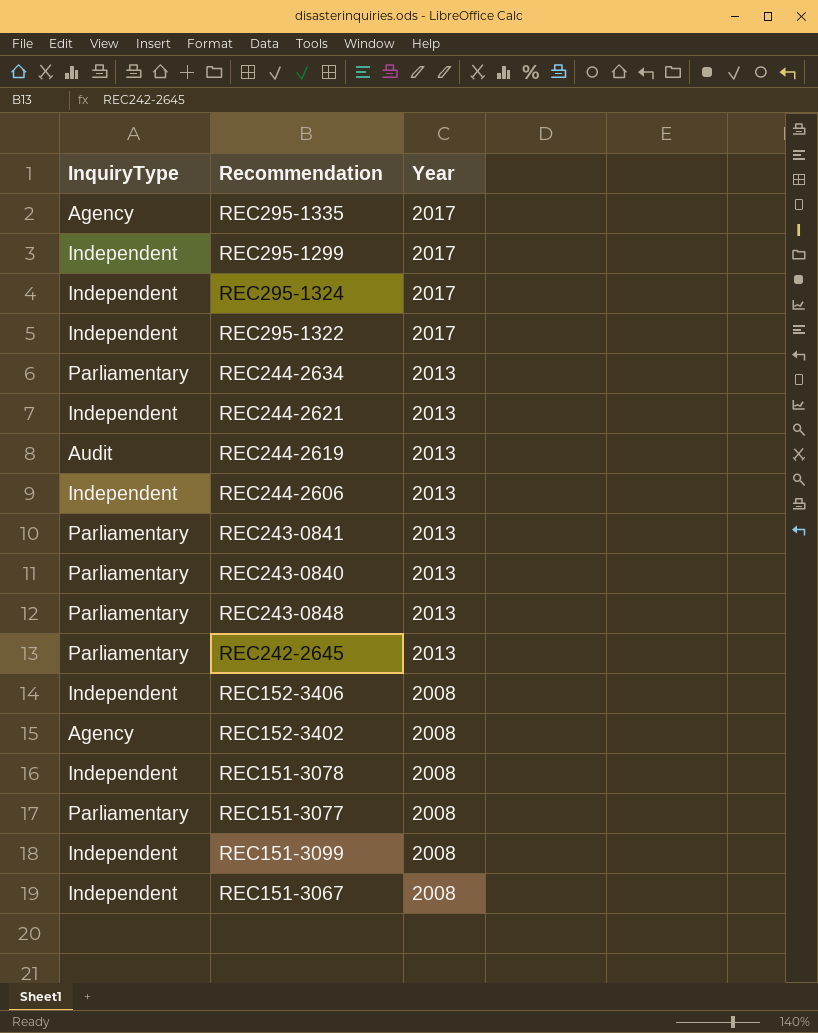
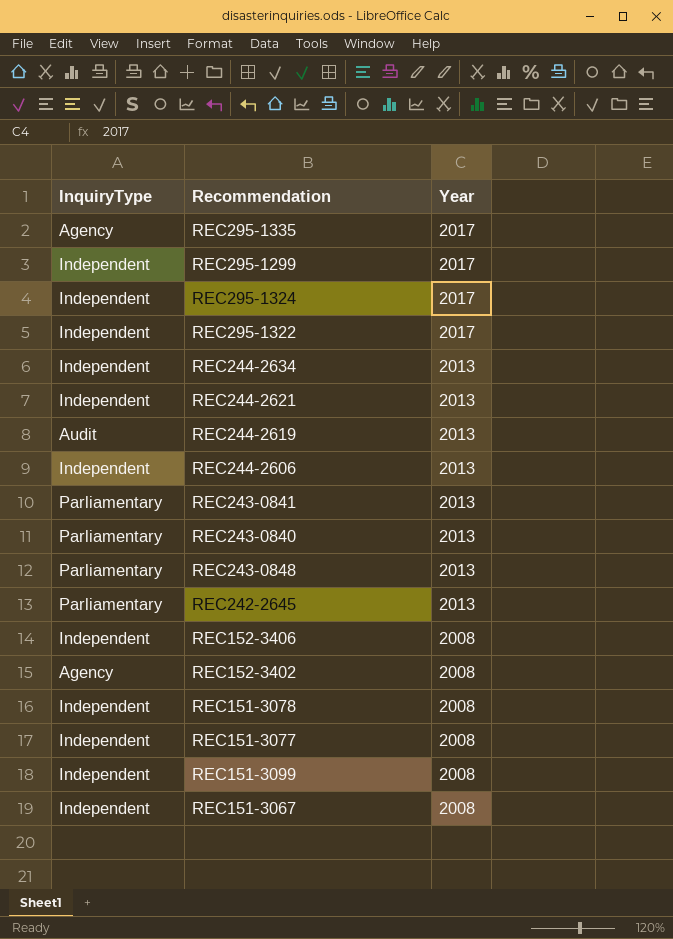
REC244-2634 | InquiryType: Parliamentary -> Independent
REC151-3077 | InquiryType: Parliamentary -> Independent

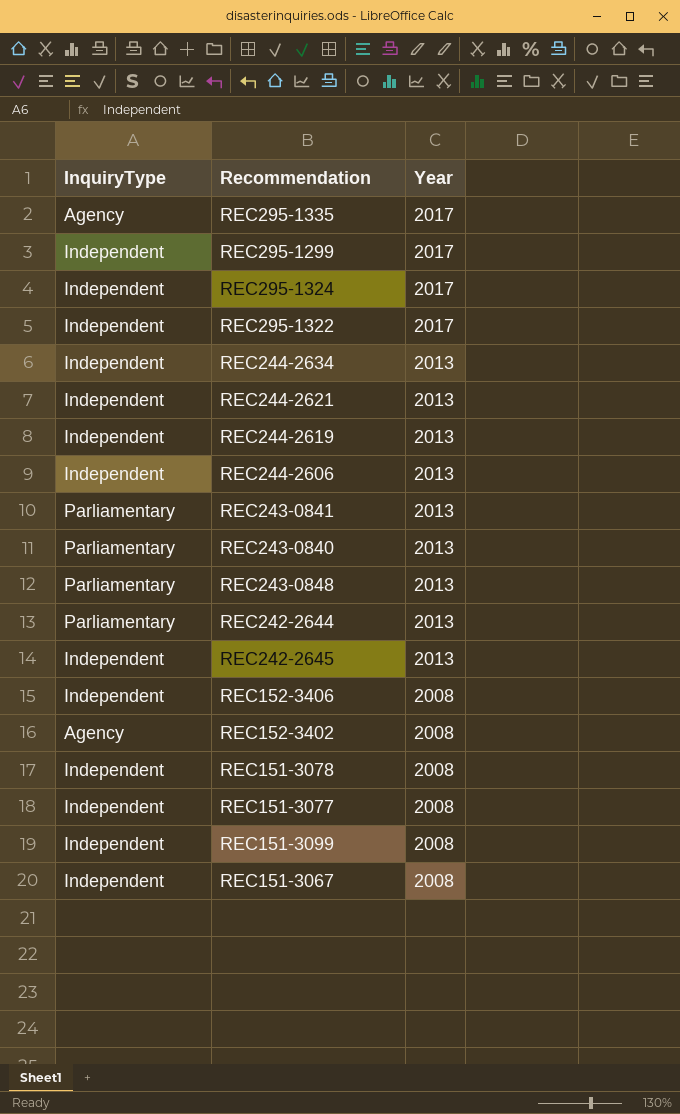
REC244-2619 | InquiryType: Audit -> Independent
row REC242-2644: none -> Parliamentary | 2013
REC242-2645 | InquiryType: Parliamentary -> Independent

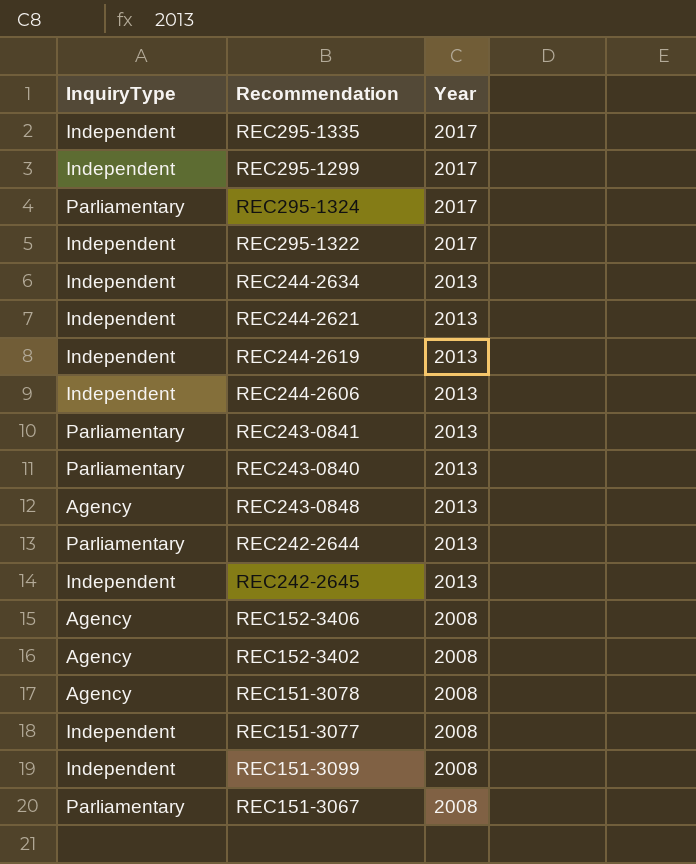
REC295-1335 | InquiryType: Agency -> Independent
REC295-1324 | InquiryType: Independent -> Parliamentary
REC243-0848 | InquiryType: Parliamentary -> Agency
REC152-3406 | InquiryType: Independent -> Agency
REC151-3078 | InquiryType: Independent -> Agency
REC151-3067 | InquiryType: Independent -> Parliamentary

